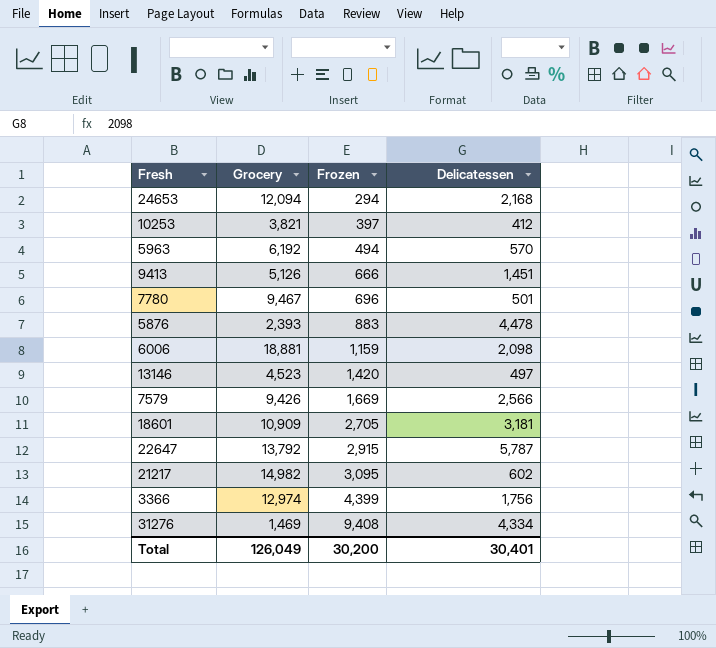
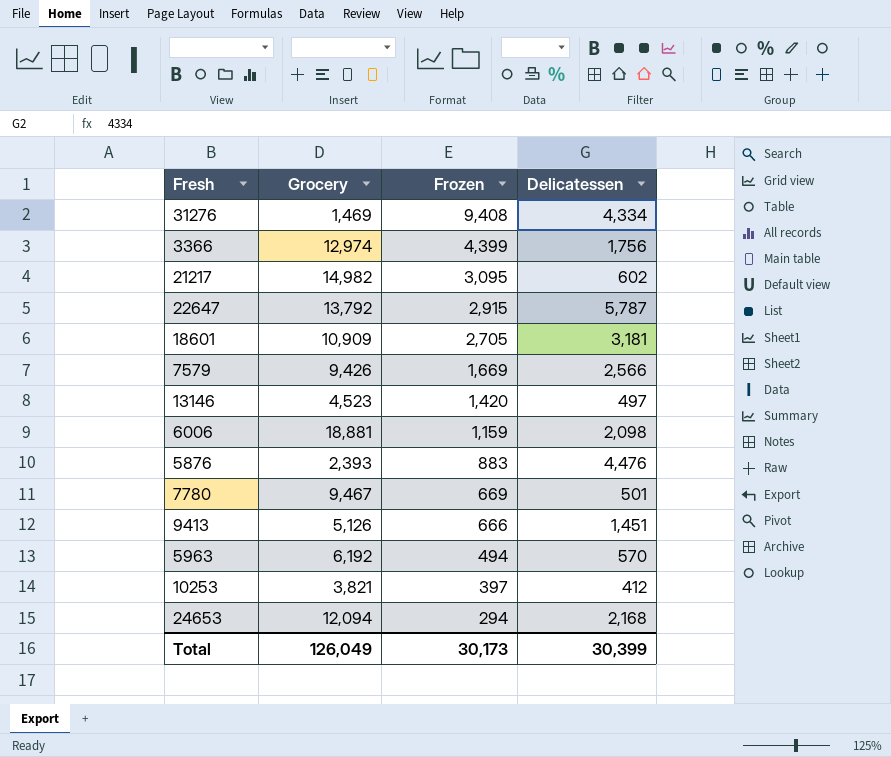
row order: Frozen ascending -> Frozen descending
5876 | Delicatessen: 4,478 -> 4,476
7780 | Frozen: 696 -> 669
Total | Frozen: 30,200 -> 30,173
Total | Delicatessen: 30,401 -> 30,399

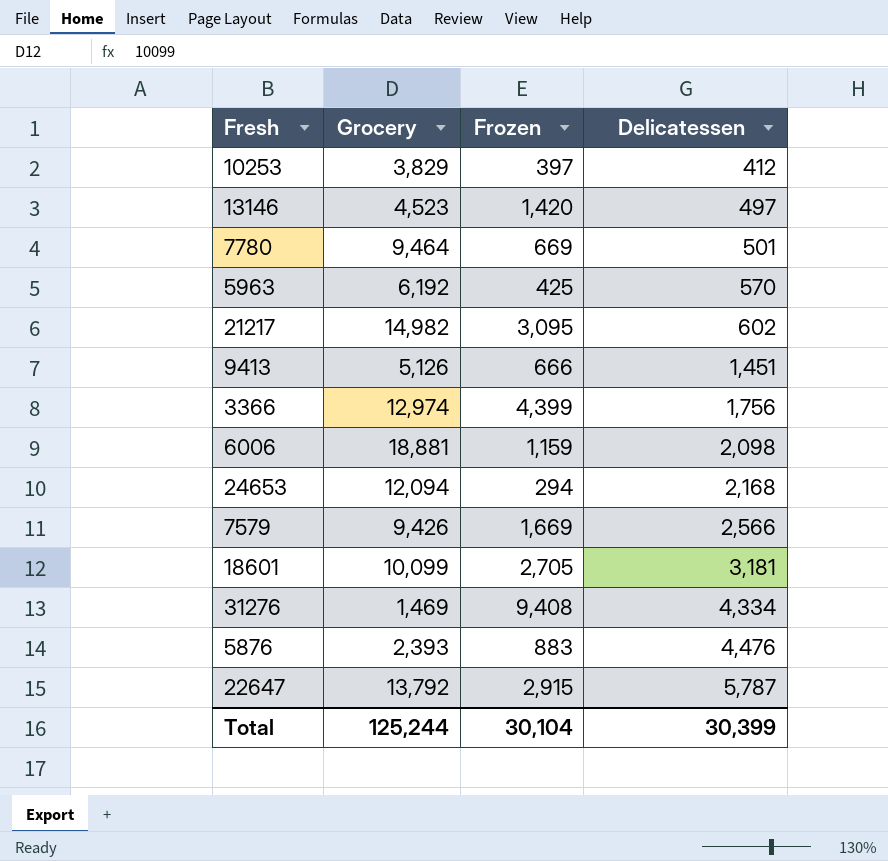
row order: Frozen descending -> Delicatessen ascending
10253 | Grocery: 3,821 -> 3,829
7780 | Grocery: 9,467 -> 9,464
5963 | Frozen: 494 -> 425
18601 | Grocery: 10,909 -> 10,099
Total | Grocery: 126,049 -> 125,244
Total | Frozen: 30,173 -> 30,104

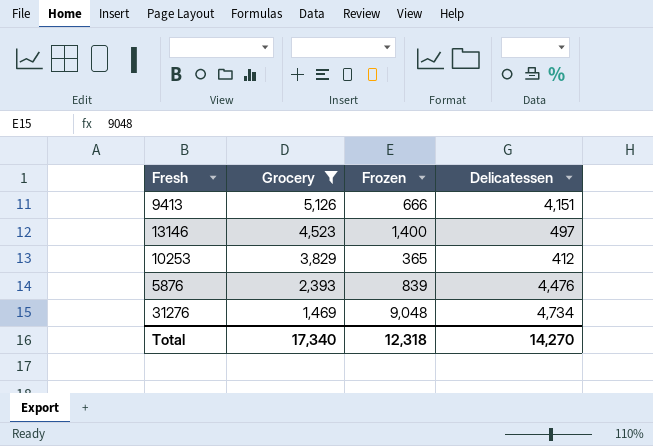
filter: none -> Grocery <= 5,126
row order: Delicatessen ascending -> Grocery descending
9413 | Delicatessen: 1,451 -> 4,151
13146 | Frozen: 1,420 -> 1,400
10253 | Frozen: 397 -> 365
5876 | Frozen: 883 -> 839
31276 | Frozen: 9,408 -> 9,048
31276 | Delicatessen: 4,334 -> 4,734
Total | Grocery: 125,244 -> 17,340
Total | Frozen: 30,104 -> 12,318
Total | Delicatessen: 30,399 -> 14,270

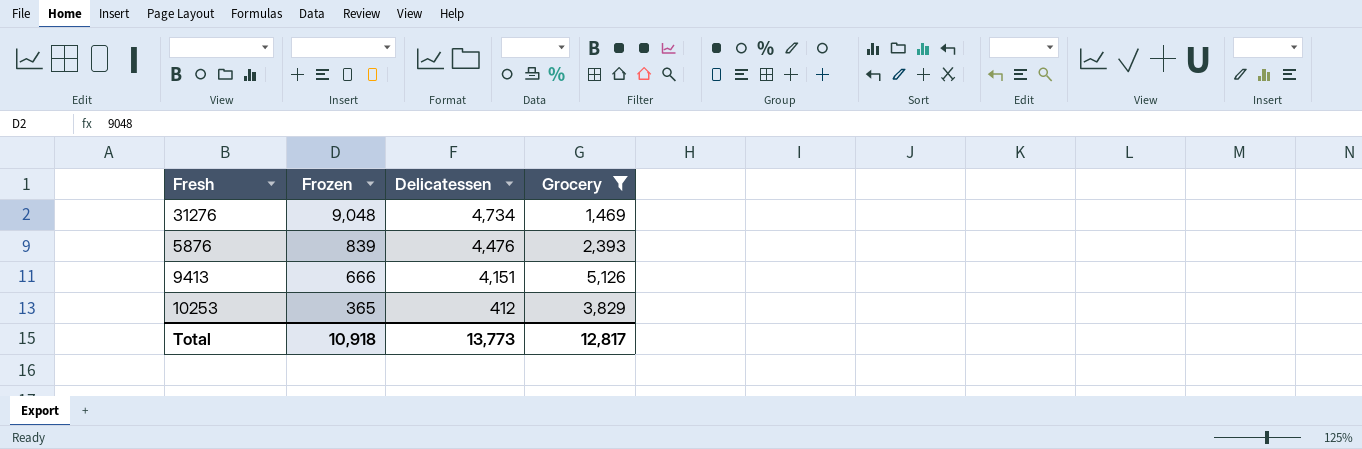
row order: Grocery descending -> Frozen descending
column Grocery | position: 2 -> 4
row 13146: 4,523 | 1,400 | 497 -> none
Total | Frozen: 12,318 -> 10,918
Total | Delicatessen: 14,270 -> 13,773
Total | Grocery: 17,340 -> 12,817

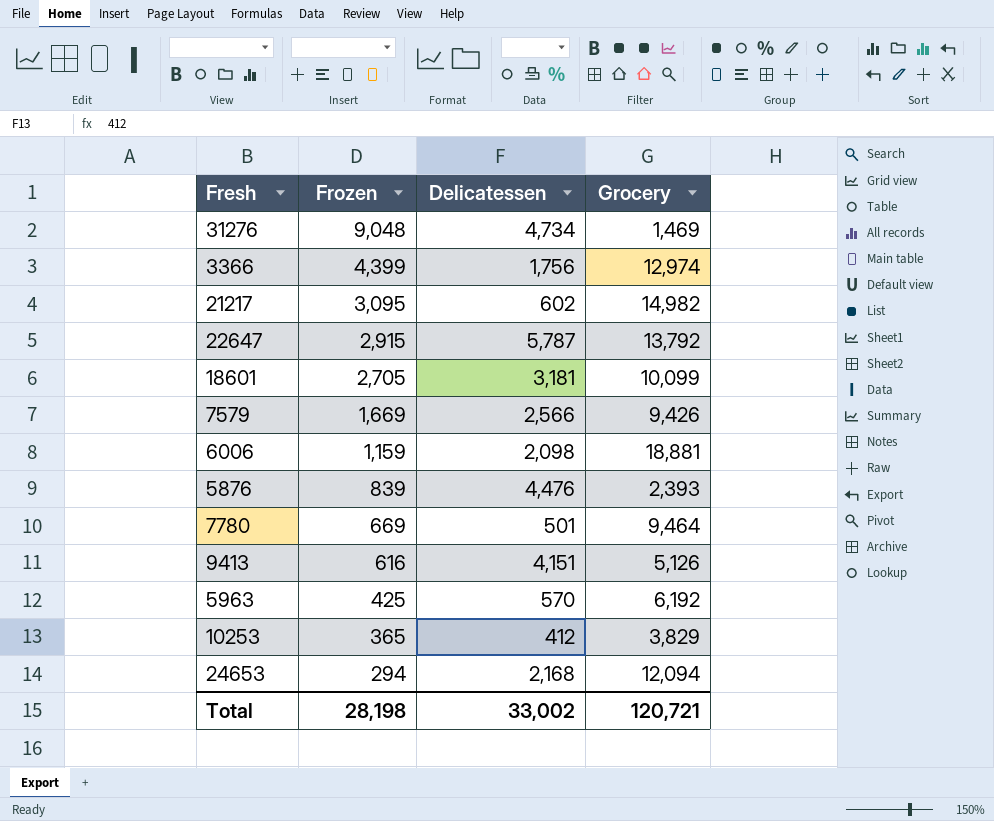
filter: Grocery <= 5,126 -> none
9413 | Frozen: 666 -> 616
Total | Frozen: 10,918 -> 28,198
Total | Delicatessen: 13,773 -> 33,002
Total | Grocery: 12,817 -> 120,721

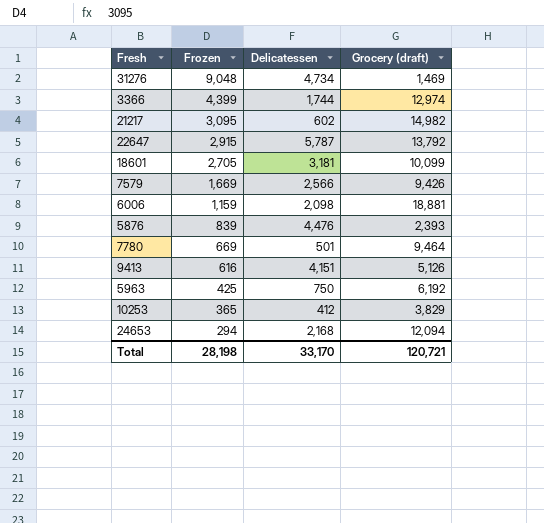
column name: Grocery -> Grocery (draft)
3366 | Delicatessen: 1,756 -> 1,744
5963 | Delicatessen: 570 -> 750
Total | Delicatessen: 33,002 -> 33,170

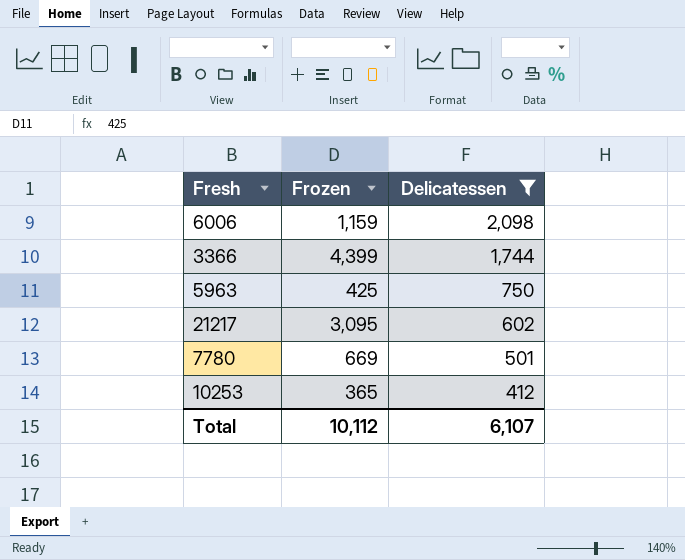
filter: none -> Delicatessen <= 2,098
row order: Frozen descending -> Delicatessen descending
column Grocery (draft) | position: 4 -> none
Total | Frozen: 28,198 -> 10,112
Total | Delicatessen: 33,170 -> 6,107

